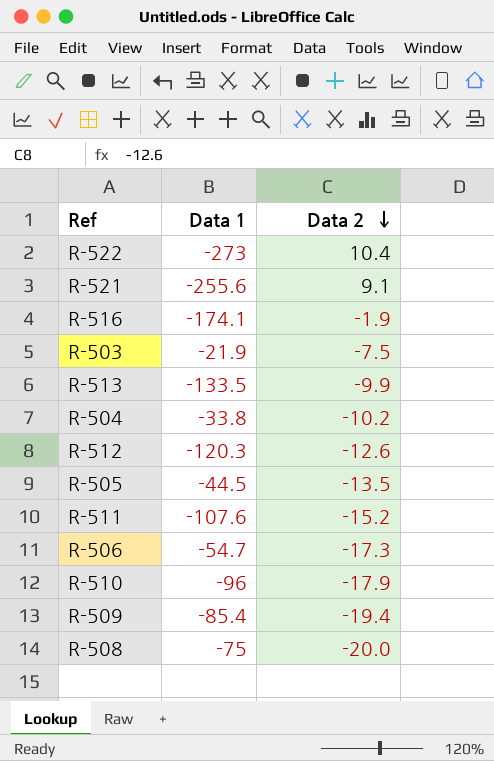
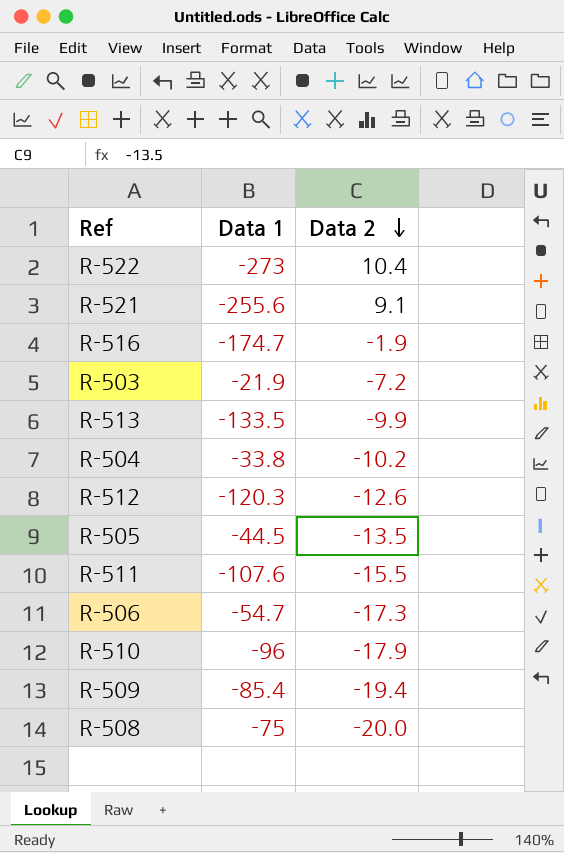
R-516 | Data 1: -174.1 -> -174.7
R-503 | Data 2: -7.5 -> -7.2
R-511 | Data 2: -15.2 -> -15.5

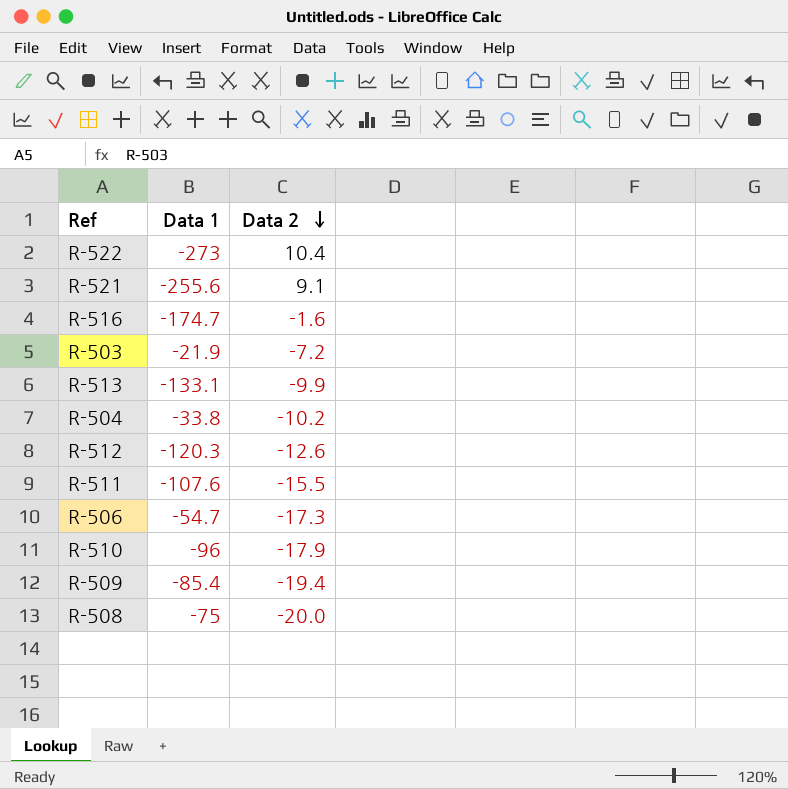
row R-505: -44.5 | -13.5 -> none
R-516 | Data 2: -1.9 -> -1.6
R-513 | Data 1: -133.5 -> -133.1

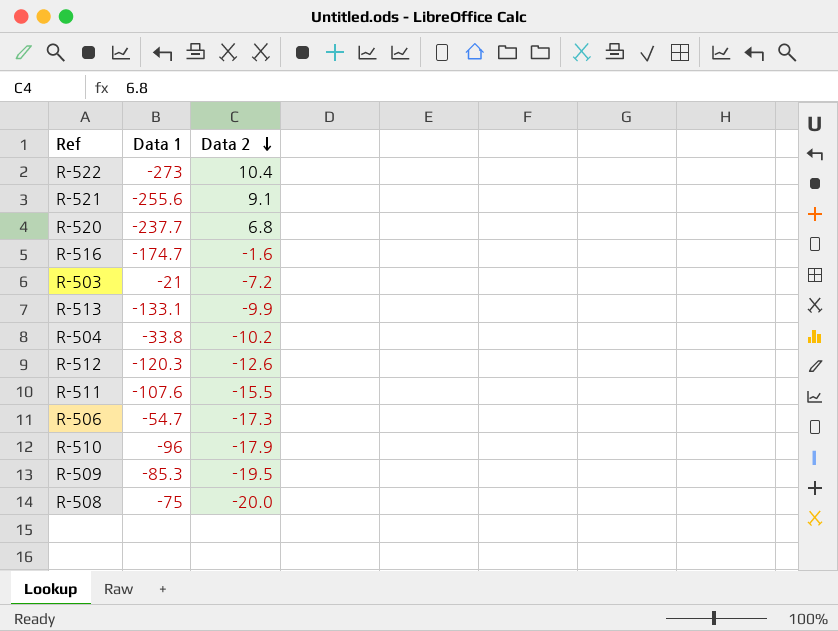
row R-520: none -> -237.7 | 6.8
R-503 | Data 1: -21.9 -> -21
R-509 | Data 1: -85.4 -> -85.3
R-509 | Data 2: -19.4 -> -19.5

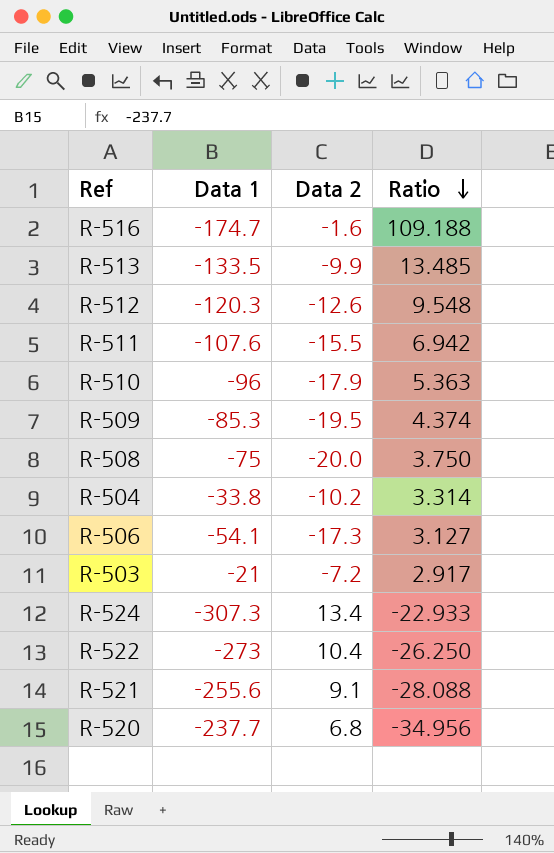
row order: Data 2 descending -> Ratio descending
column Ratio | formula: none -> [Data 1] / [Data 2]
R-513 | Data 1: -133.1 -> -133.5
R-506 | Data 1: -54.7 -> -54.1
row R-524: none -> -307.3 | 13.4 | -22.933

